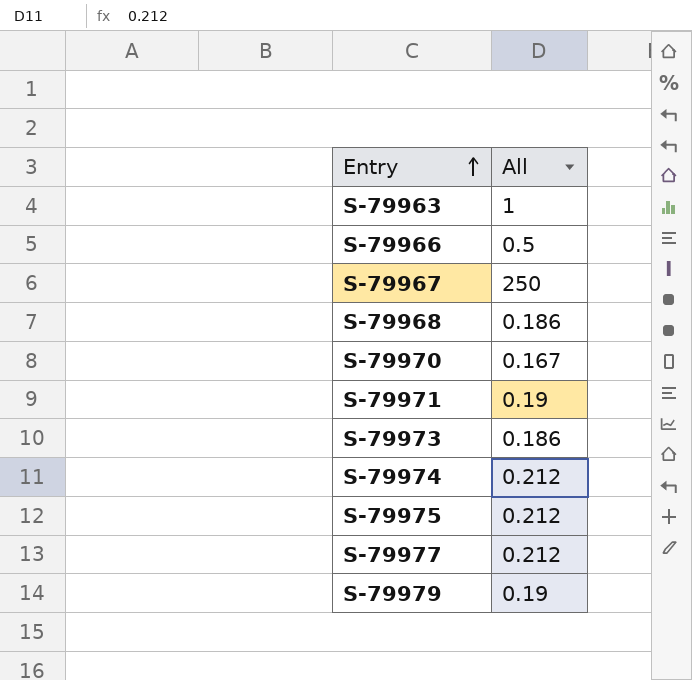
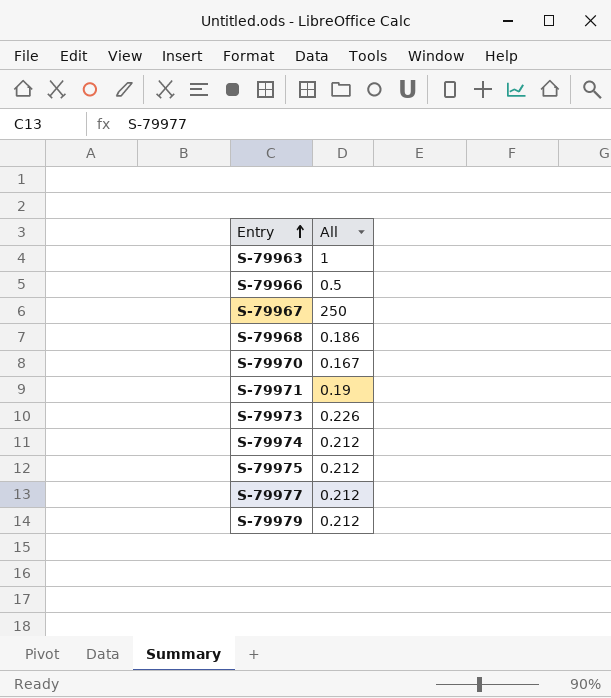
S-79973 | All: 0.186 -> 0.226
S-79979 | All: 0.19 -> 0.212

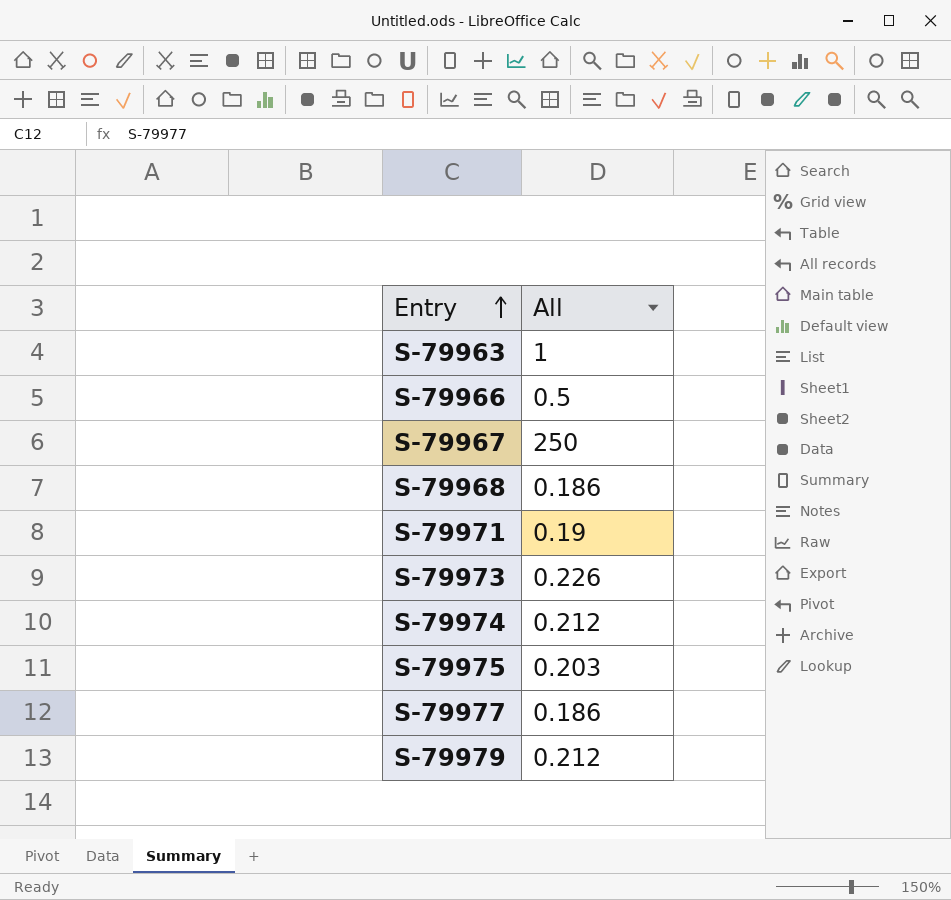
row S-79970: 0.167 -> none
S-79975 | All: 0.212 -> 0.203
S-79977 | All: 0.212 -> 0.186

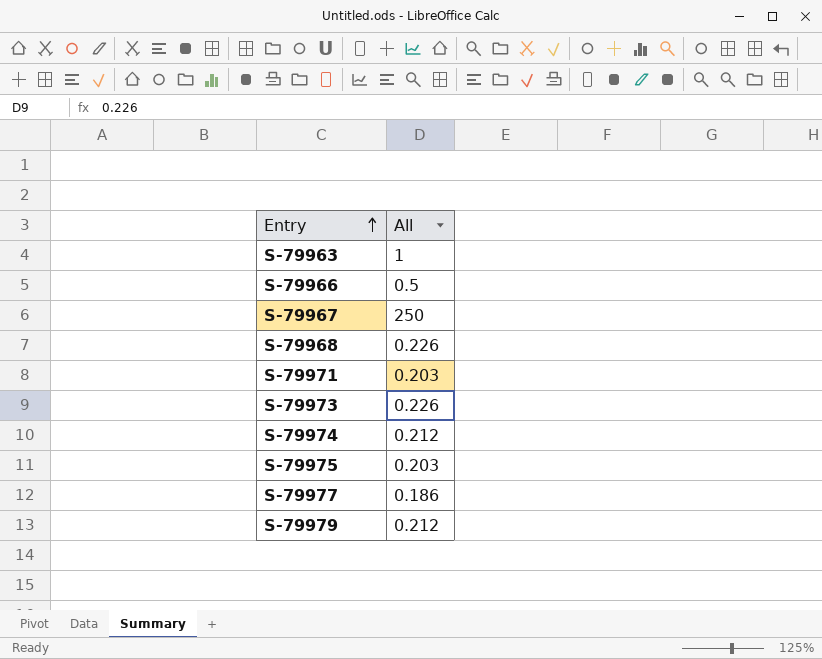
S-79968 | All: 0.186 -> 0.226
S-79971 | All: 0.19 -> 0.203

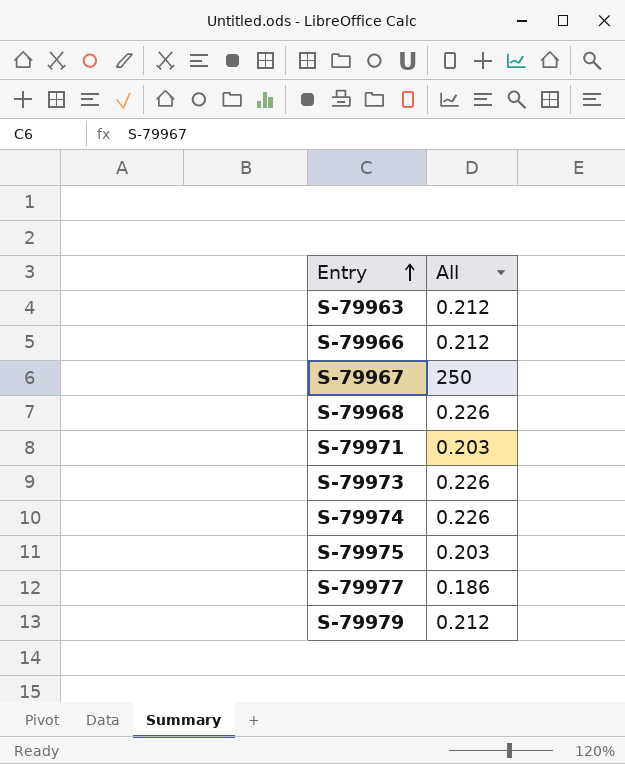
S-79963 | All: 1 -> 0.212
S-79966 | All: 0.5 -> 0.212
S-79974 | All: 0.212 -> 0.226

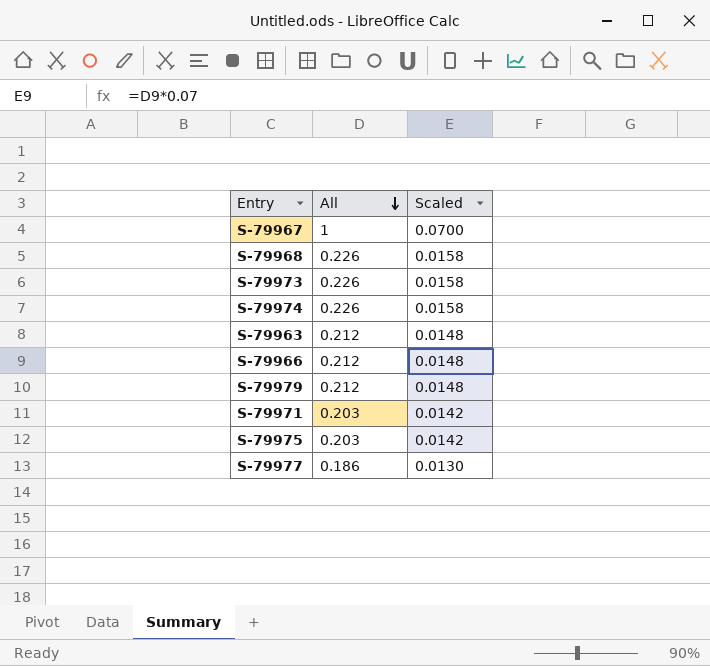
row order: Entry ascending -> All descending
column Scaled | formula: none -> [All] * 0.07
S-79967 | All: 250 -> 1

